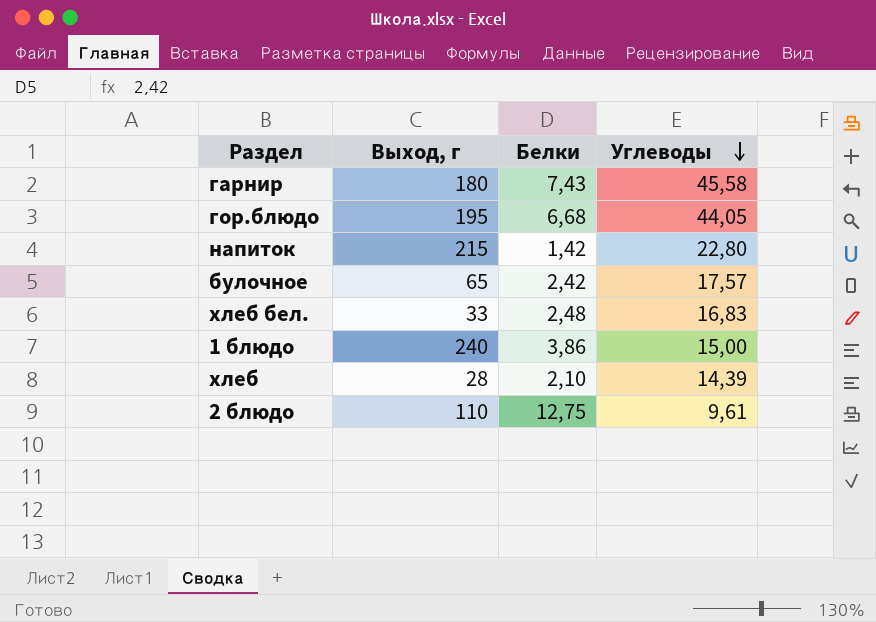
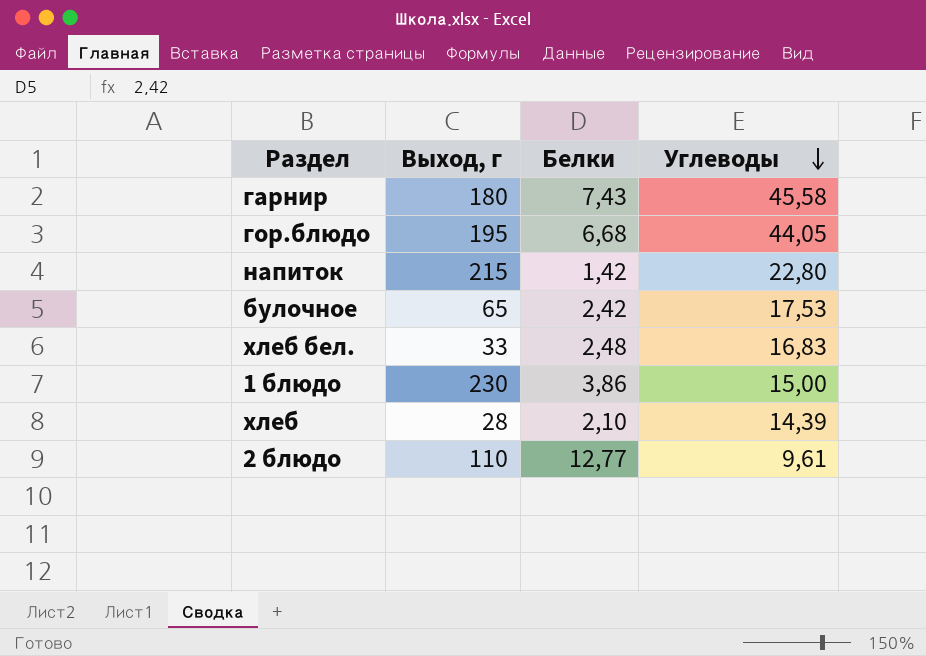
булочное | Углеводы: 17,57 -> 17,53
1 блюдо | Выход, г: 240 -> 230
2 блюдо | Белки: 12,75 -> 12,77

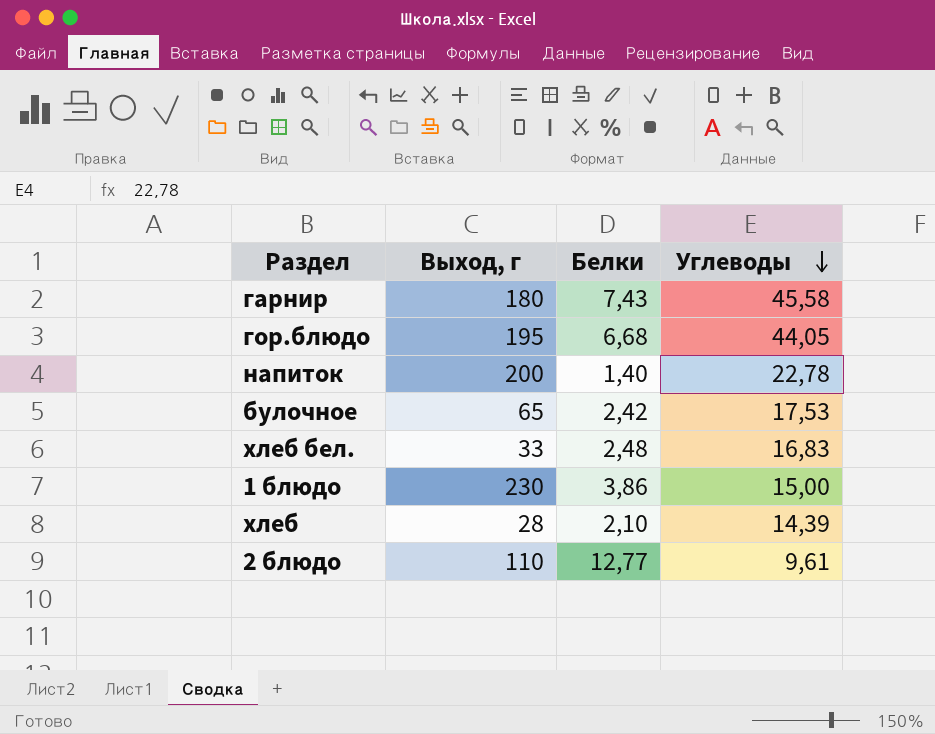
напиток | Выход, г: 215 -> 200
напиток | Белки: 1,42 -> 1,40
напиток | Углеводы: 22,80 -> 22,78

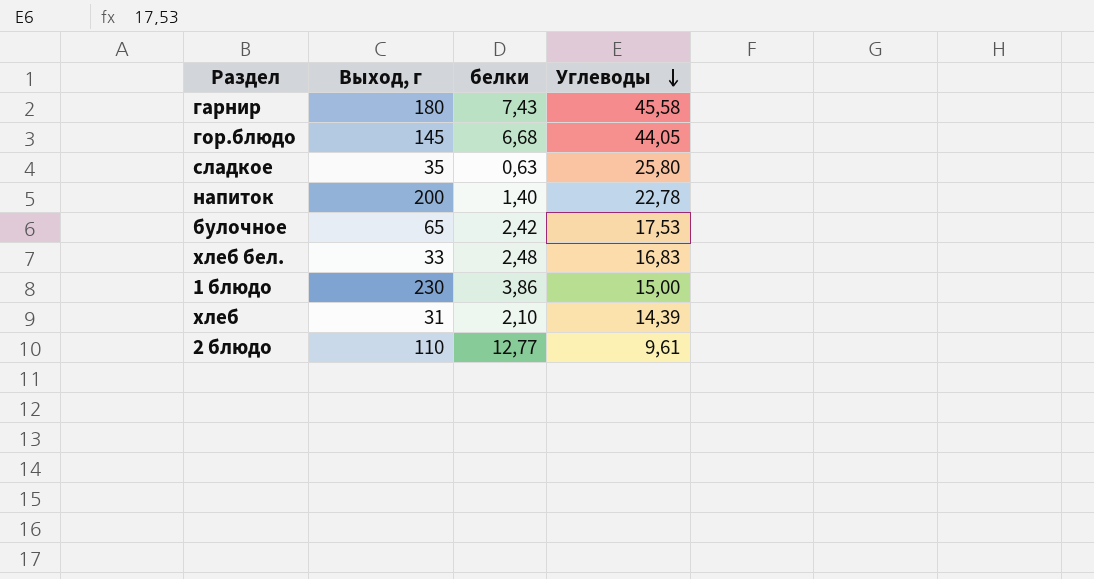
column name: Белки -> белки
гор.блюдо | Выход, г: 195 -> 145
row сладкое: none -> 35 | 0,63 | 25,80
хлеб | Выход, г: 28 -> 31

